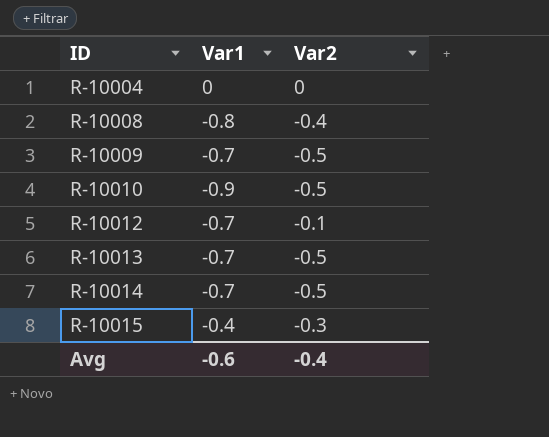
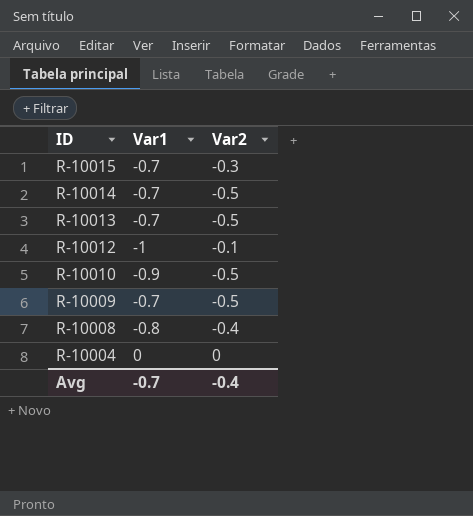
row order: ID ascending -> ID descending
R-10015 | Var1: -0.4 -> -0.7
R-10012 | Var1: -0.7 -> -1
Avg | Var1: -0.6 -> -0.7

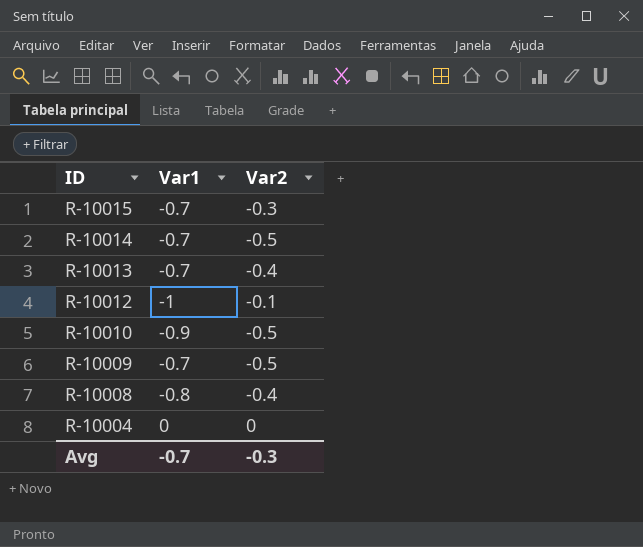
R-10013 | Var2: -0.5 -> -0.4
Avg | Var2: -0.4 -> -0.3

